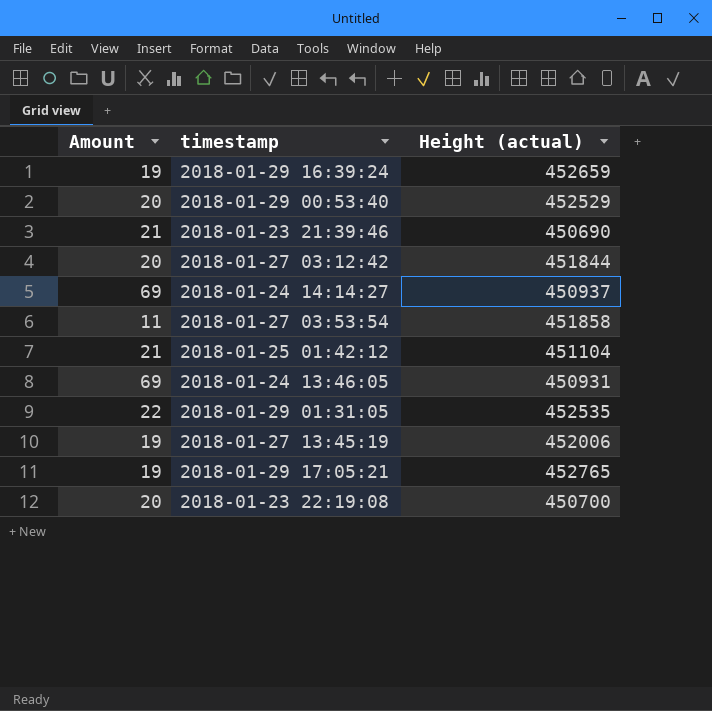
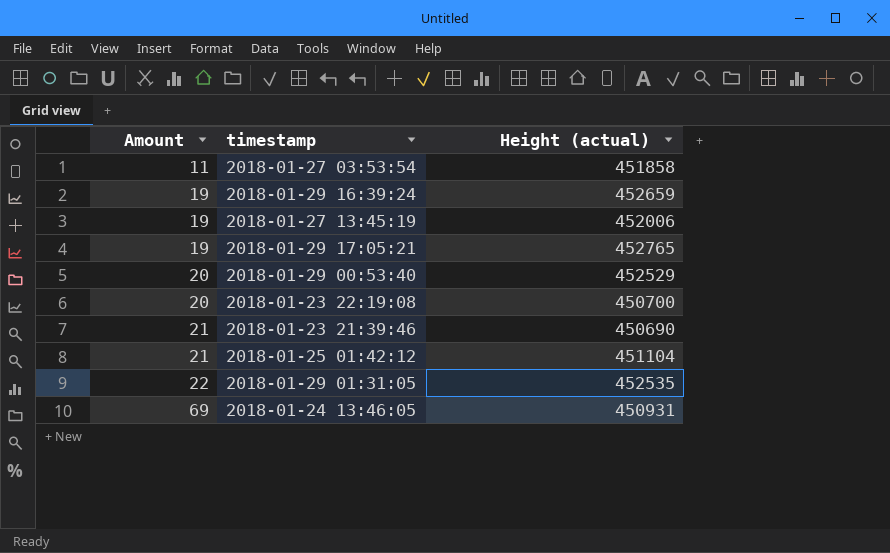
row order: none -> Amount ascending
row 2018-01-27 03:12:42: 20 | 451844 -> none
row 2018-01-24 14:14:27: 69 | 450937 -> none

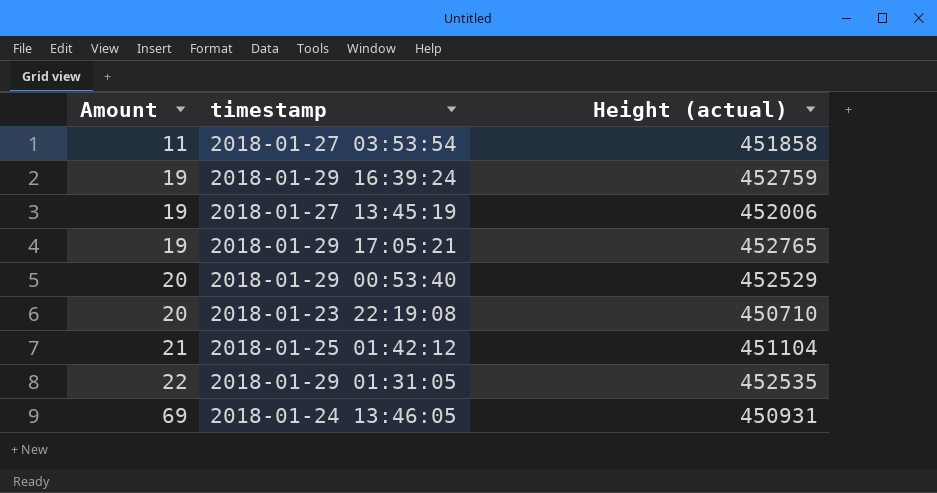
row 2018-01-23 21:39:46: 21 | 450690 -> none
2018-01-29 16:39:24 | Height (actual): 452659 -> 452759
2018-01-23 22:19:08 | Height (actual): 450700 -> 450710

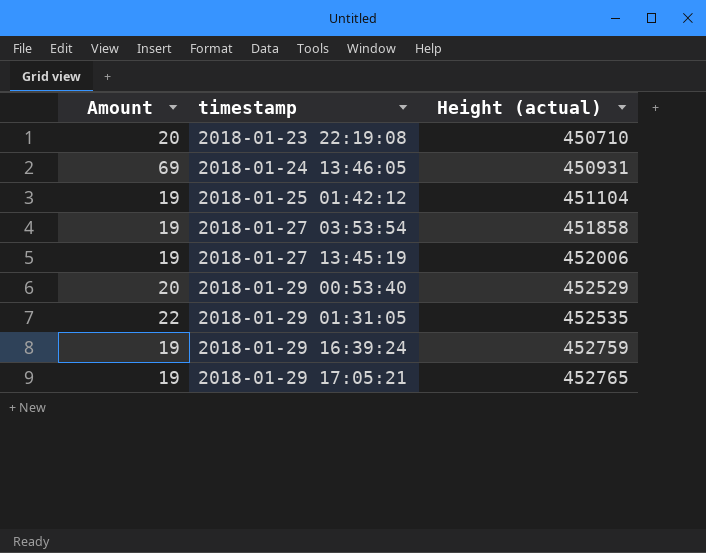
row order: Amount ascending -> timestamp ascending
2018-01-25 01:42:12 | Amount: 21 -> 19
2018-01-27 03:53:54 | Amount: 11 -> 19

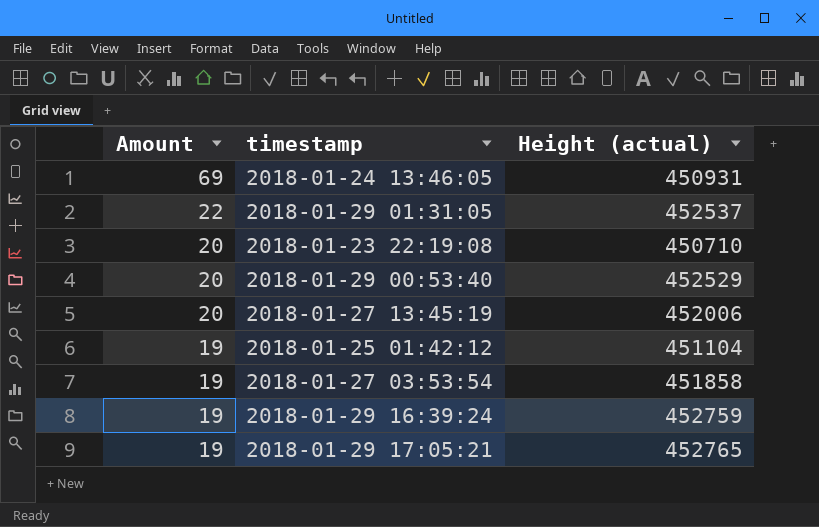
row order: timestamp ascending -> Amount descending
2018-01-29 01:31:05 | Height (actual): 452535 -> 452537
2018-01-27 13:45:19 | Amount: 19 -> 20

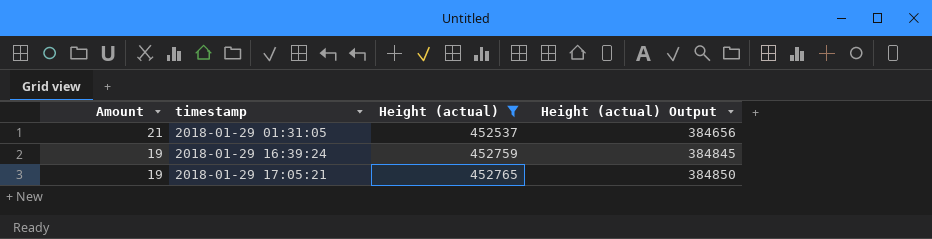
filter: none -> Height (actual) >= 452537
column Height (actual) Output | formula: none -> [Height (actual)] * 0.85
2018-01-29 01:31:05 | Amount: 22 -> 21

